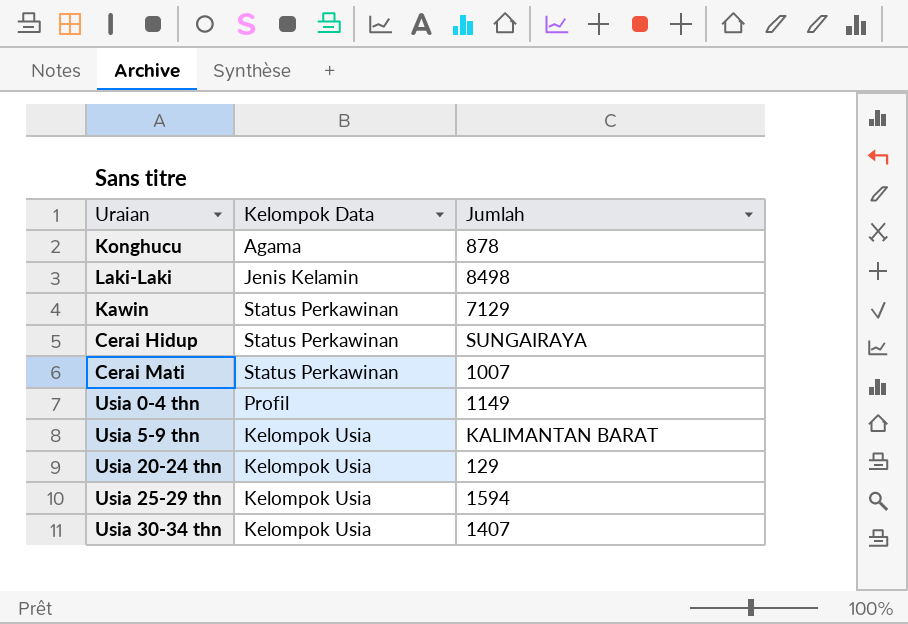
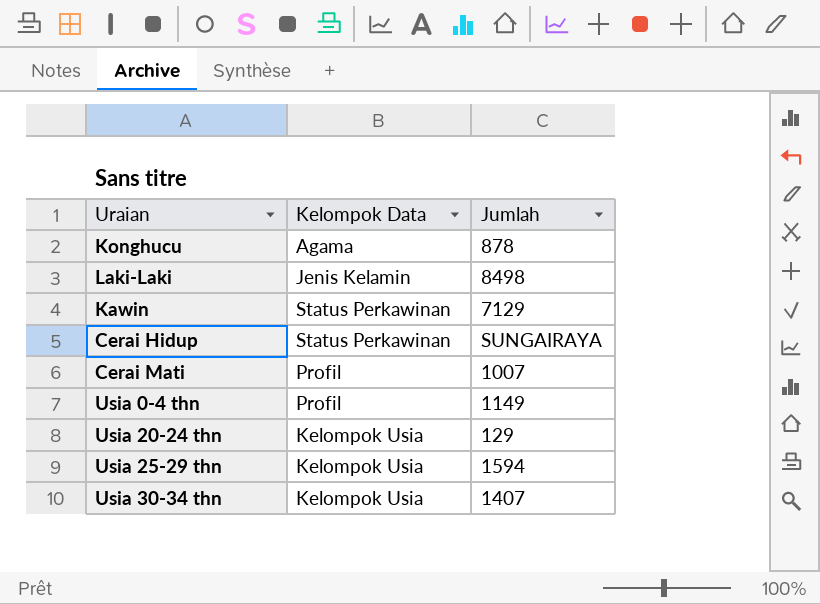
row Usia 5-9 thn: Kelompok Usia | KALIMANTAN BARAT -> none
Cerai Mati | Kelompok Data: Status Perkawinan -> Profil

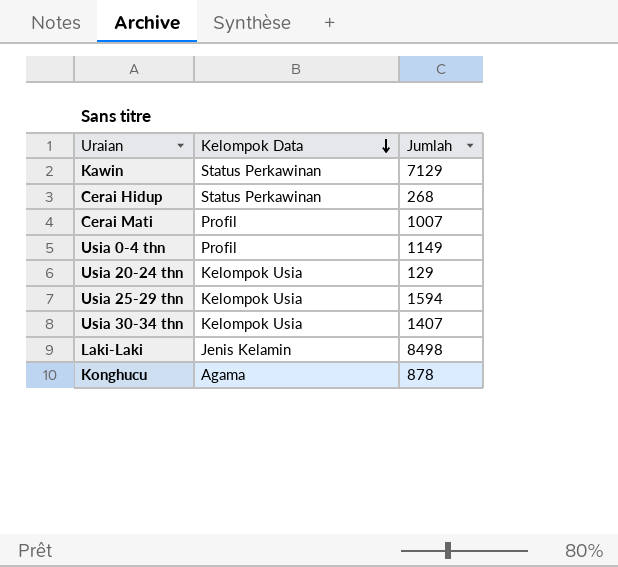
row order: none -> Kelompok Data descending
Cerai Hidup | Jumlah: SUNGAIRAYA -> 268

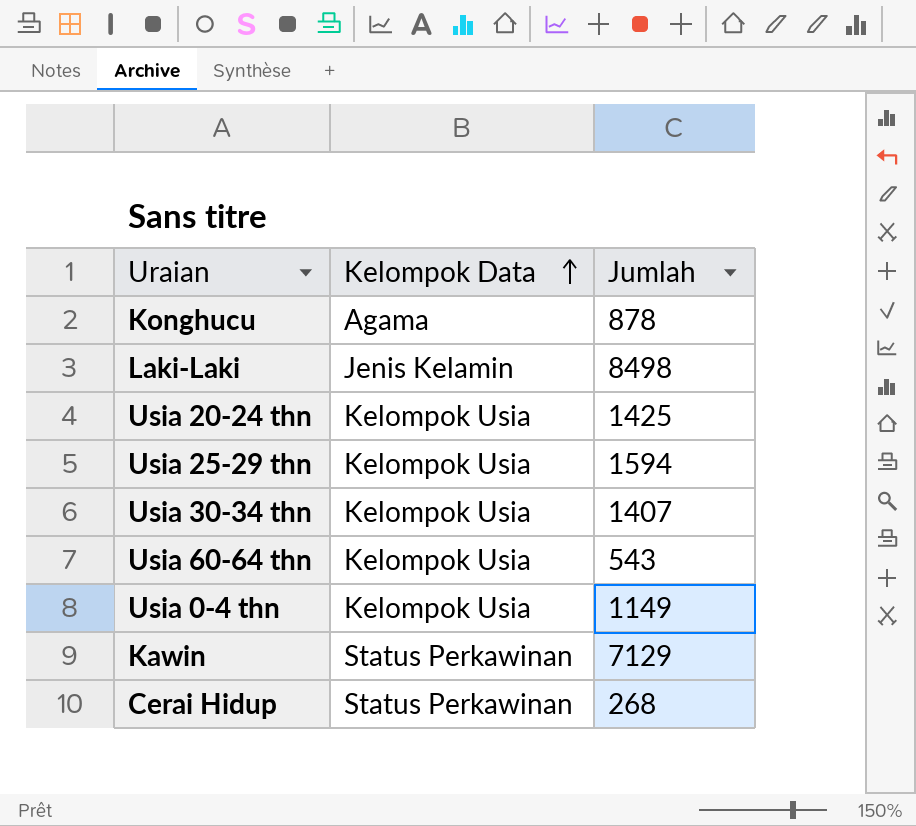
row order: Kelompok Data descending -> Kelompok Data ascending
row Cerai Mati: Profil | 1007 -> none
Usia 20-24 thn | Jumlah: 129 -> 1425
row Usia 60-64 thn: none -> Kelompok Usia | 543
Usia 0-4 thn | Kelompok Data: Profil -> Kelompok Usia

